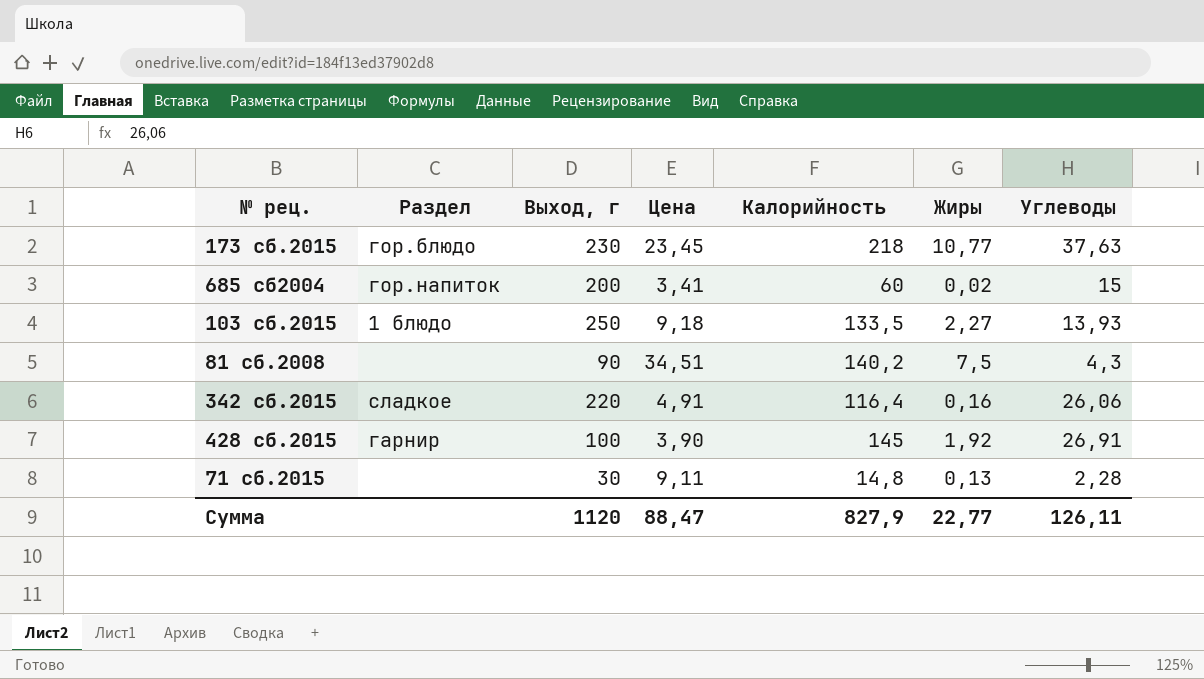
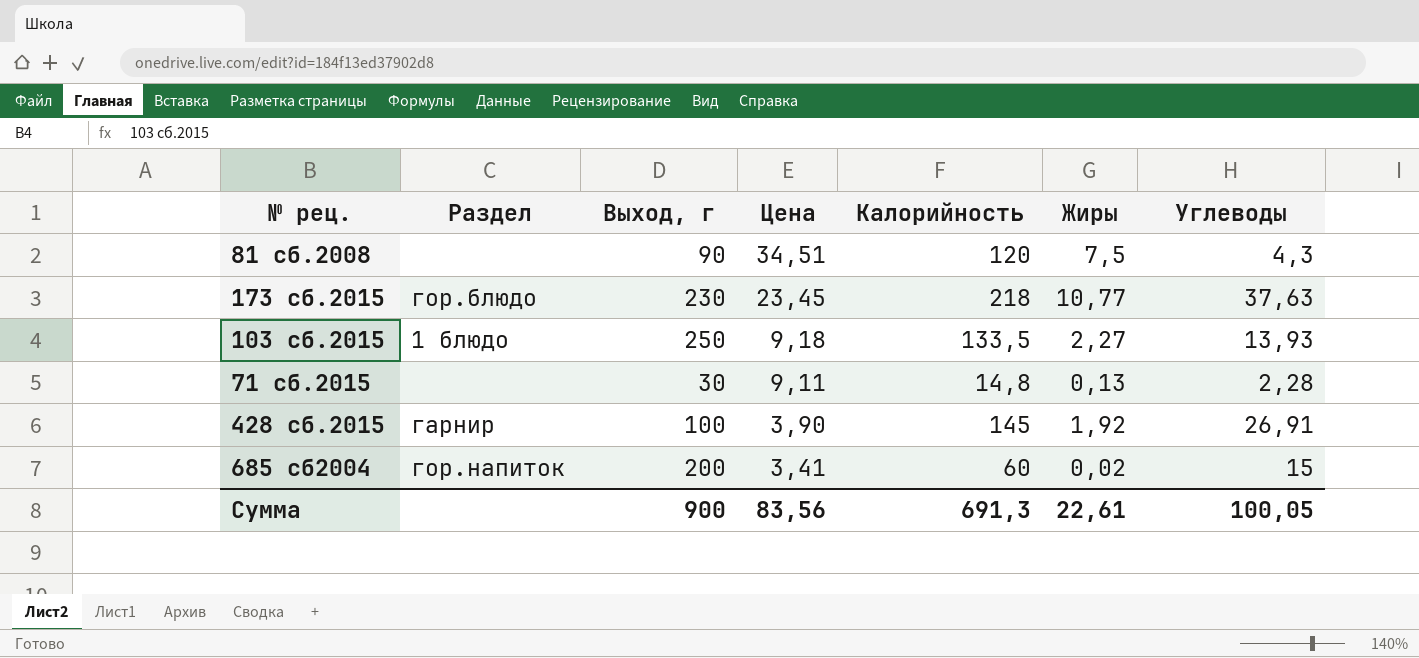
row order: none -> Цена descending
row 342 сб.2015: сладкое | 220 | 4,91 | 116,4 | 0,16 | 26,06 -> none
81 сб.2008 | Калорийность: 140,2 -> 120
Сумма | Выход, г: 1120 -> 900
Сумма | Цена: 88,47 -> 83,56
Сумма | Калорийность: 827,9 -> 691,3
Сумма | Жиры: 22,77 -> 22,61
Сумма | Углеводы: 126,11 -> 100,05

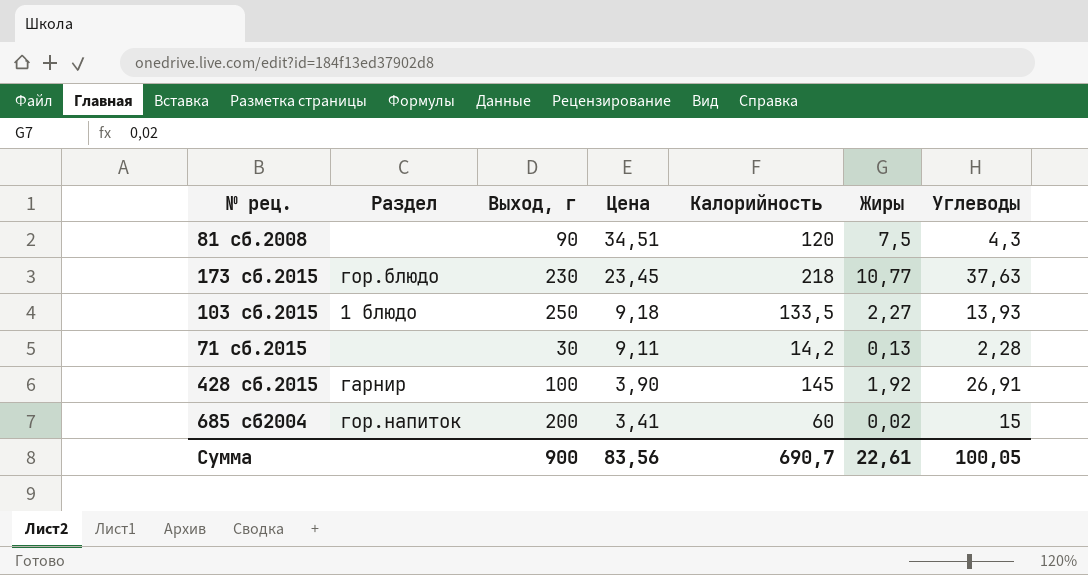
71 сб.2015 | Калорийность: 14,8 -> 14,2
Сумма | Калорийность: 691,3 -> 690,7

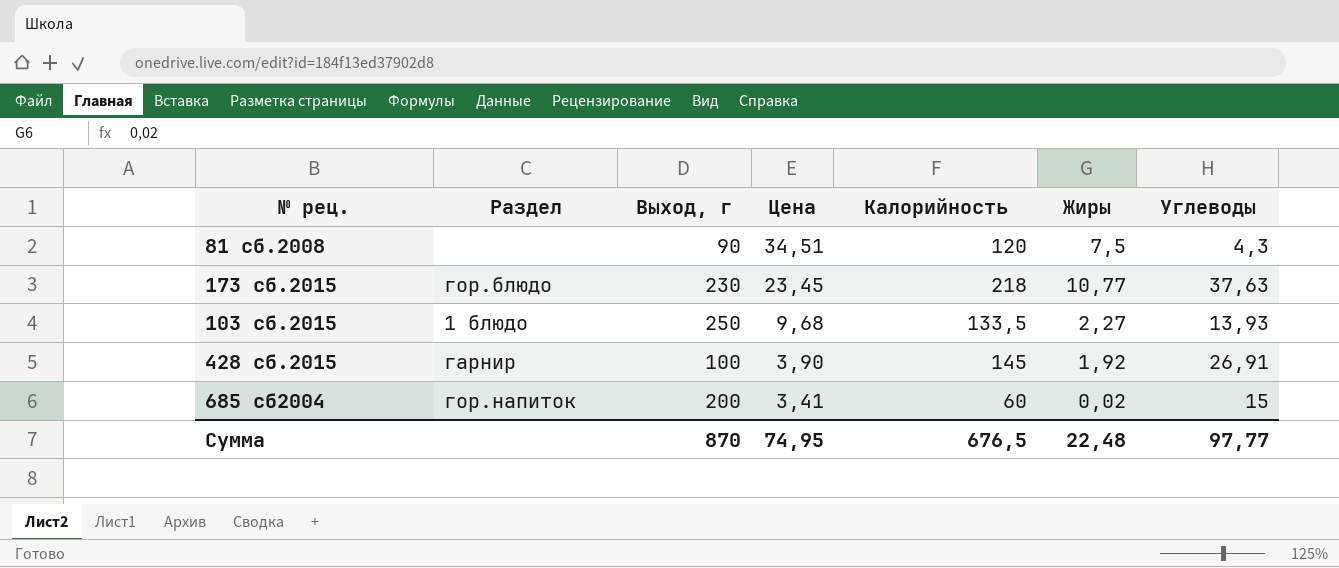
row 71 сб.2015: none | 30 | 9,11 | 14,2 | 0,13 | 2,28 -> none
103 сб.2015 | Цена: 9,18 -> 9,68
Сумма | Выход, г: 900 -> 870
Сумма | Цена: 83,56 -> 74,95
Сумма | Калорийность: 690,7 -> 676,5
Сумма | Жиры: 22,61 -> 22,48
Сумма | Углеводы: 100,05 -> 97,77

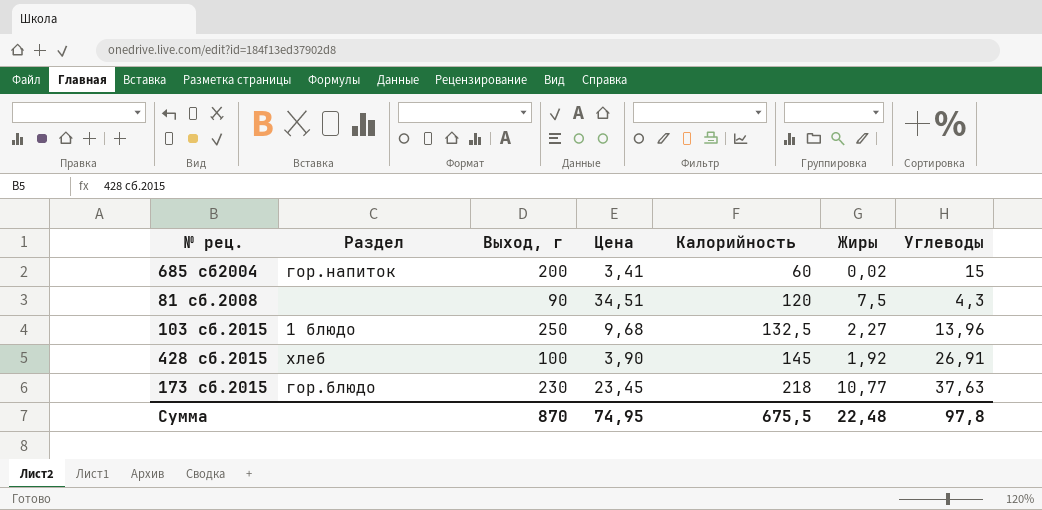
row order: Цена descending -> Калорийность ascending
103 сб.2015 | Калорийность: 133,5 -> 132,5
103 сб.2015 | Углеводы: 13,93 -> 13,96
428 сб.2015 | Раздел: гарнир -> хлеб
Сумма | Калорийность: 676,5 -> 675,5
Сумма | Углеводы: 97,77 -> 97,8

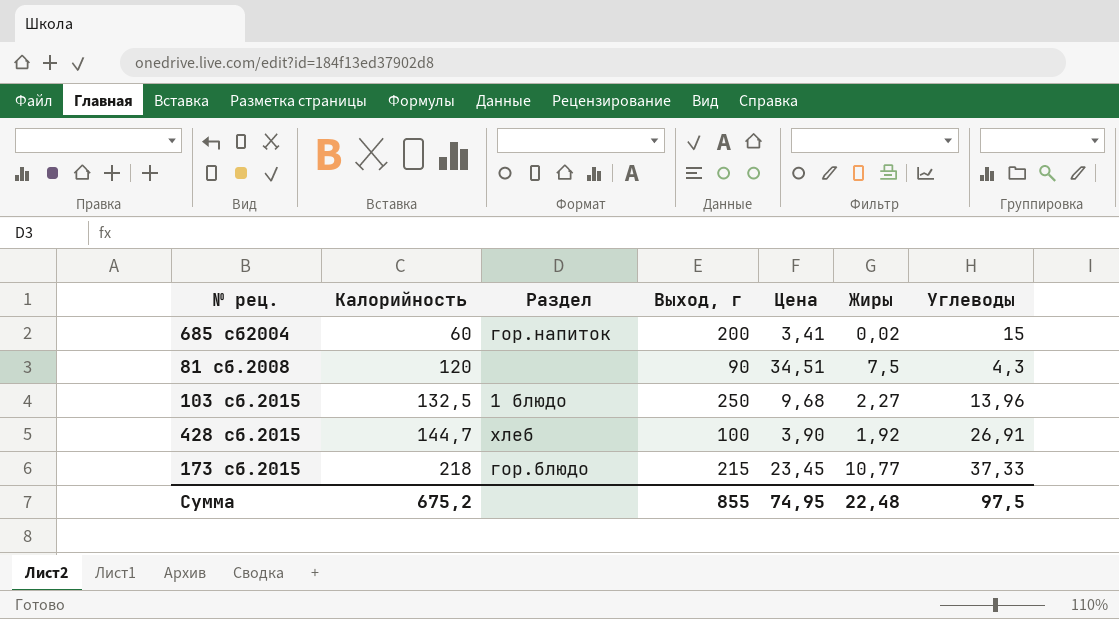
column Калорийность | position: 5 -> 2
428 сб.2015 | Калорийность: 145 -> 144,7
173 сб.2015 | Выход, г: 230 -> 215
173 сб.2015 | Углеводы: 37,63 -> 37,33
Сумма | Калорийность: 675,5 -> 675,2
Сумма | Выход, г: 870 -> 855
Сумма | Углеводы: 97,8 -> 97,5

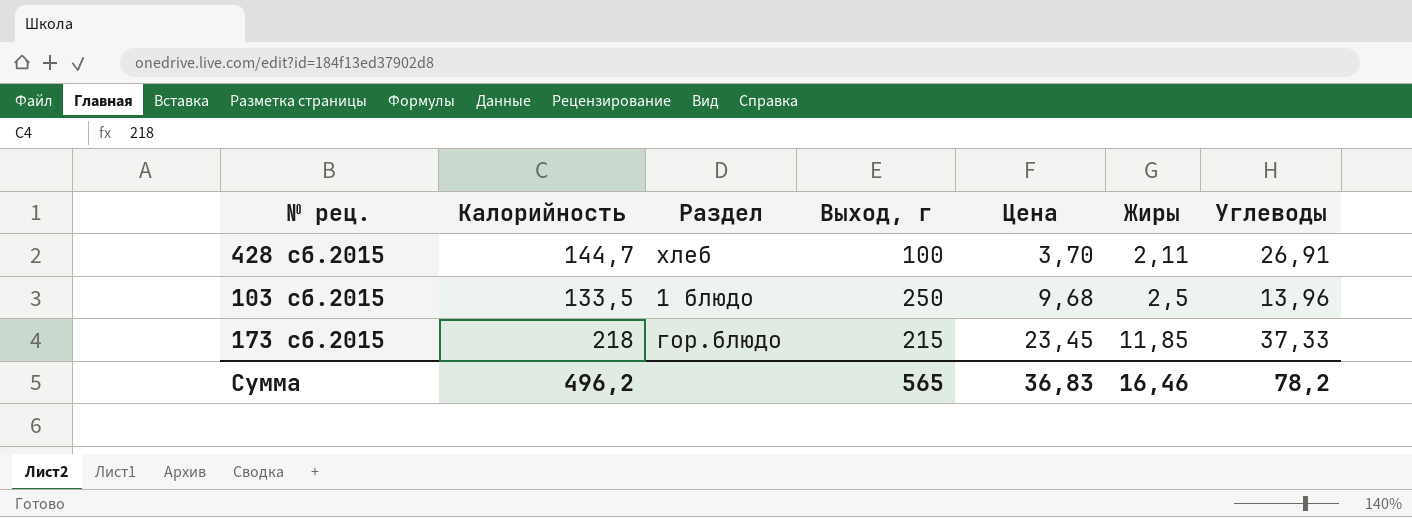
row order: Калорийность ascending -> Цена ascending
row 685 сб2004: 60 | гор.напиток | 200 | 3,41 | 0,02 | 15 -> none
row 81 сб.2008: 120 | none | 90 | 34,51 | 7,5 | 4,3 -> none
428 сб.2015 | Цена: 3,90 -> 3,70
428 сб.2015 | Жиры: 1,92 -> 2,11
103 сб.2015 | Калорийность: 132,5 -> 133,5
103 сб.2015 | Жиры: 2,27 -> 2,5
173 сб.2015 | Жиры: 10,77 -> 11,85
Сумма | Калорийность: 675,2 -> 496,2
Сумма | Выход, г: 855 -> 565
Сумма | Цена: 74,95 -> 36,83
Сумма | Жиры: 22,48 -> 16,46
Сумма | Углеводы: 97,5 -> 78,2

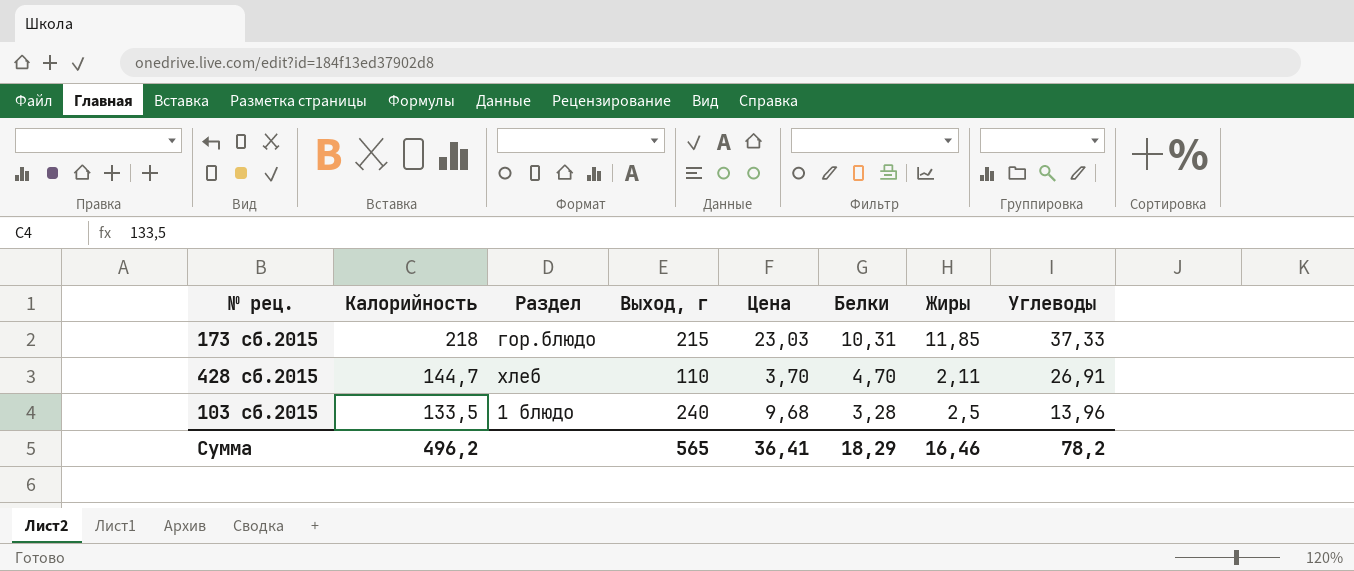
row order: Цена ascending -> Калорийность descending
column Белки | position: none -> 6
173 сб.2015 | Цена: 23,45 -> 23,03
428 сб.2015 | Выход, г: 100 -> 110
103 сб.2015 | Выход, г: 250 -> 240
Сумма | Цена: 36,83 -> 36,41

